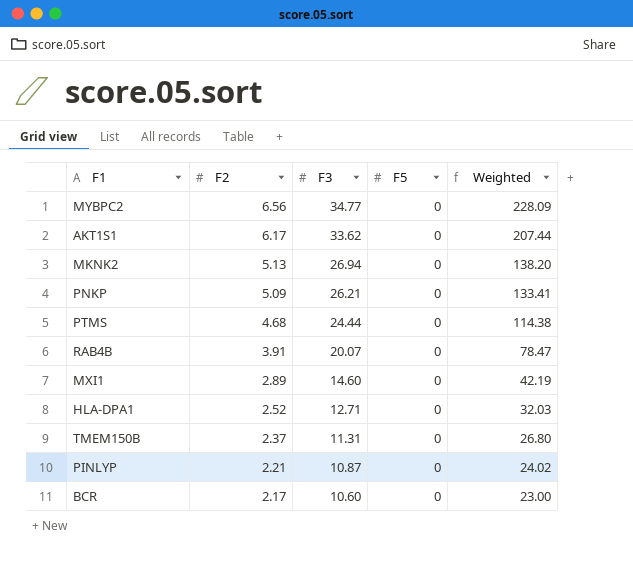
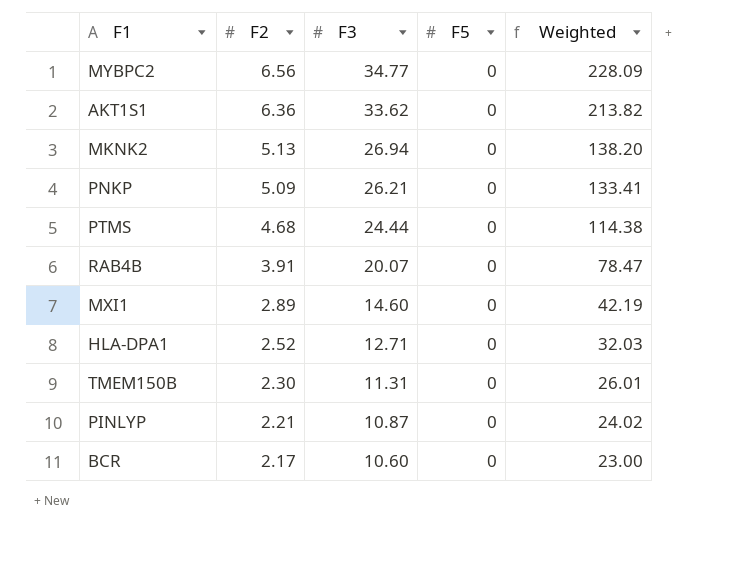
AKT1S1 | F2: 6.17 -> 6.36
AKT1S1 | Weighted: 207.44 -> 213.82
TMEM150B | F2: 2.37 -> 2.30
TMEM150B | Weighted: 26.80 -> 26.01

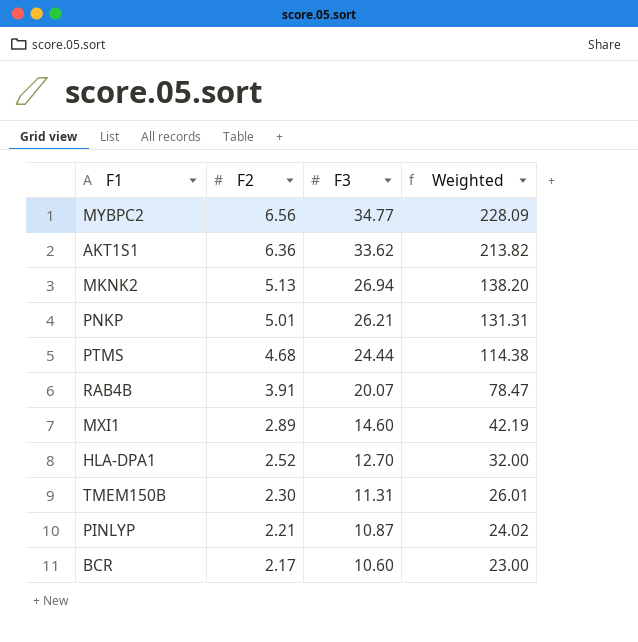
column F5 | position: 4 -> none
PNKP | F2: 5.09 -> 5.01
PNKP | Weighted: 133.41 -> 131.31
HLA-DPA1 | F3: 12.71 -> 12.70
HLA-DPA1 | Weighted: 32.03 -> 32.00

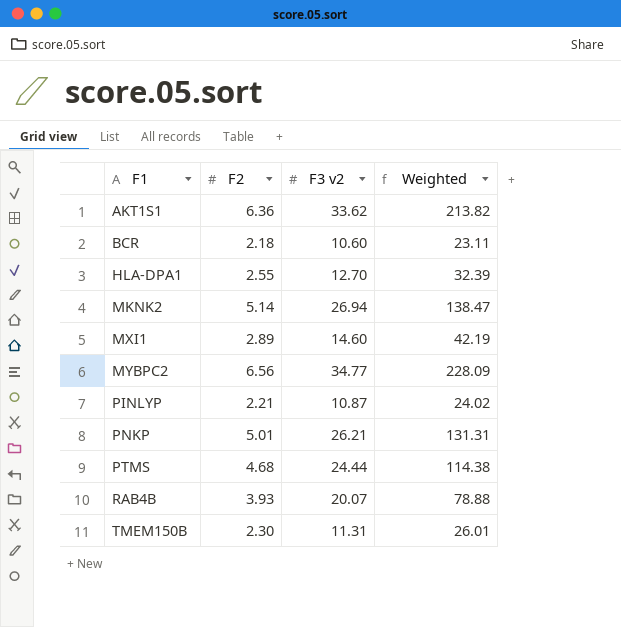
row order: F2 descending -> F1 ascending
column name: F3 -> F3 v2
BCR | F2: 2.17 -> 2.18
BCR | Weighted: 23.00 -> 23.11
HLA-DPA1 | F2: 2.52 -> 2.55
HLA-DPA1 | Weighted: 32.00 -> 32.39
MKNK2 | F2: 5.13 -> 5.14
MKNK2 | Weighted: 138.20 -> 138.47
RAB4B | F2: 3.91 -> 3.93
RAB4B | Weighted: 78.47 -> 78.88

